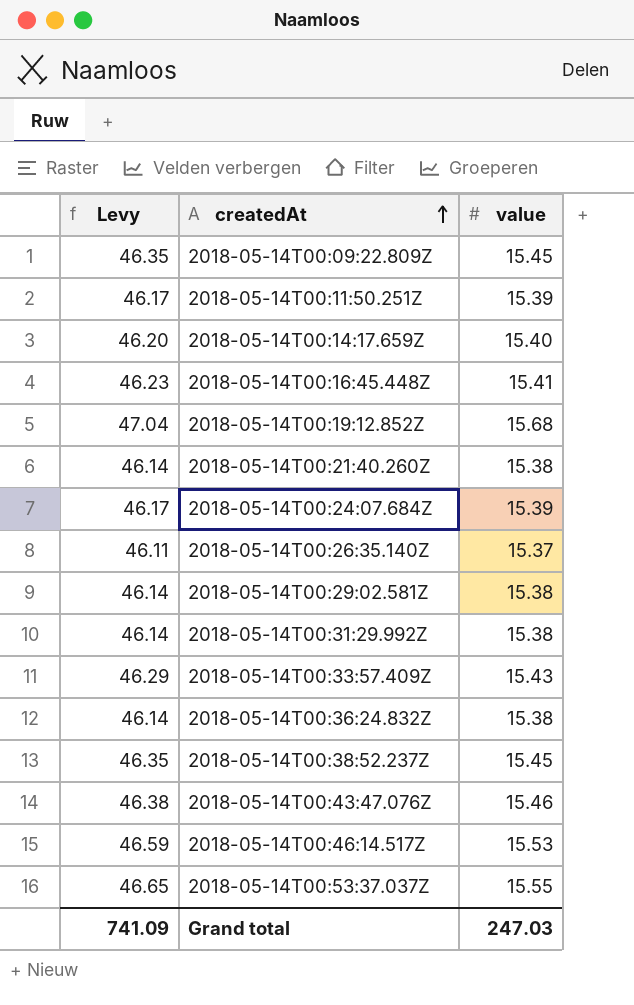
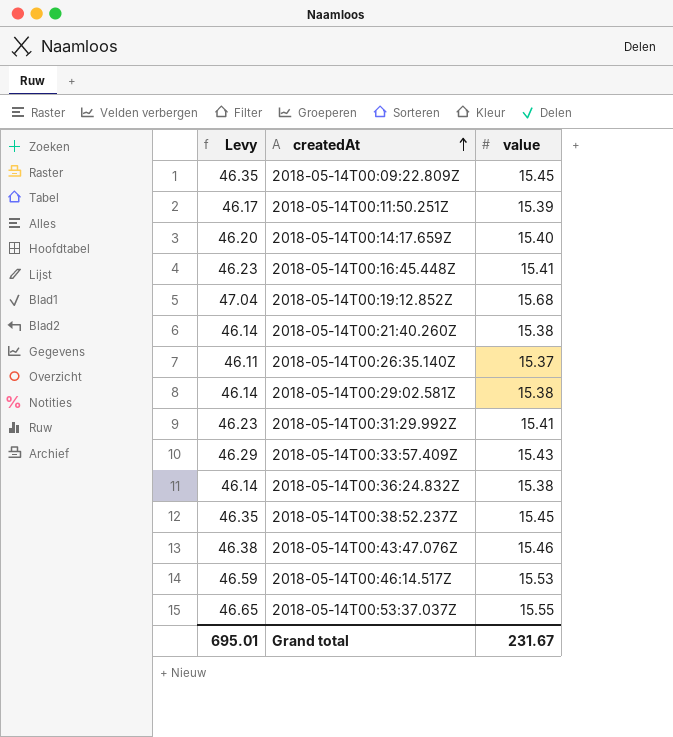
row 2018-05-14T00:24:07.684Z: 46.17 | 15.39 -> none
2018-05-14T00:31:29.992Z | Levy: 46.14 -> 46.23
2018-05-14T00:31:29.992Z | value: 15.38 -> 15.41
Grand total | Levy: 741.09 -> 695.01
Grand total | value: 247.03 -> 231.67

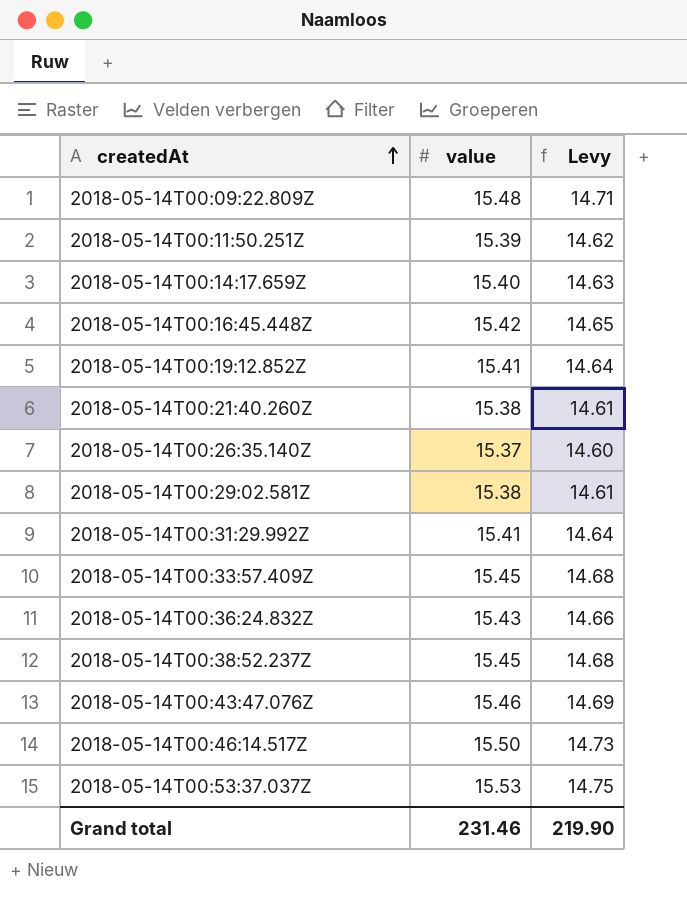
column Levy | formula: [value] * 3 -> [value] * 0.95
column Levy | position: 1 -> 3
2018-05-14T00:09:22.809Z | value: 15.45 -> 15.48
2018-05-14T00:16:45.448Z | value: 15.41 -> 15.42
2018-05-14T00:19:12.852Z | value: 15.68 -> 15.41
2018-05-14T00:33:57.409Z | value: 15.43 -> 15.45
2018-05-14T00:36:24.832Z | value: 15.38 -> 15.43
2018-05-14T00:46:14.517Z | value: 15.53 -> 15.50
2018-05-14T00:53:37.037Z | value: 15.55 -> 15.53
Grand total | value: 231.67 -> 231.46
Grand total | Levy: 695.01 -> 219.90

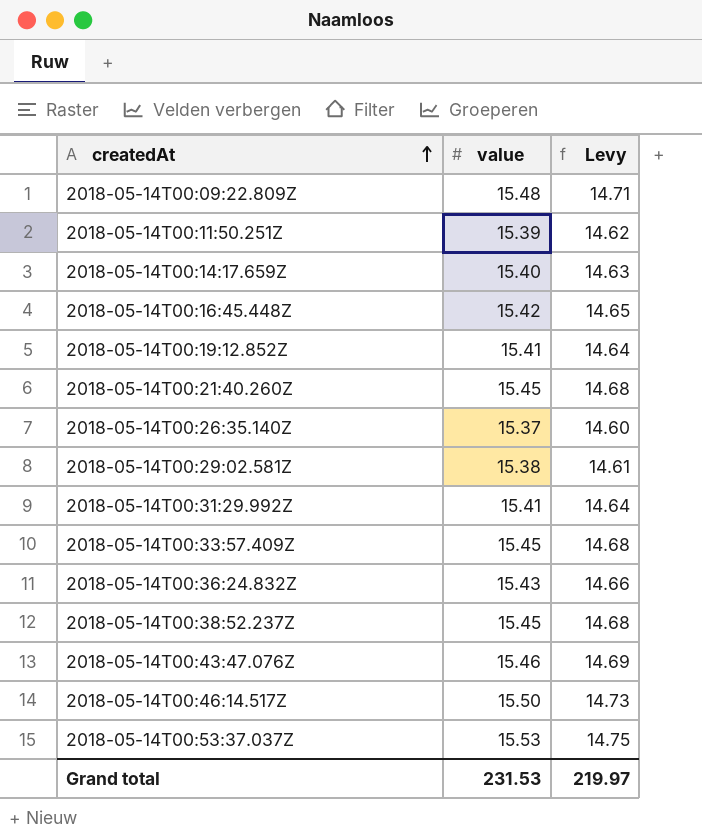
2018-05-14T00:21:40.260Z | value: 15.38 -> 15.45
2018-05-14T00:21:40.260Z | Levy: 14.61 -> 14.68
Grand total | value: 231.46 -> 231.53
Grand total | Levy: 219.90 -> 219.97

